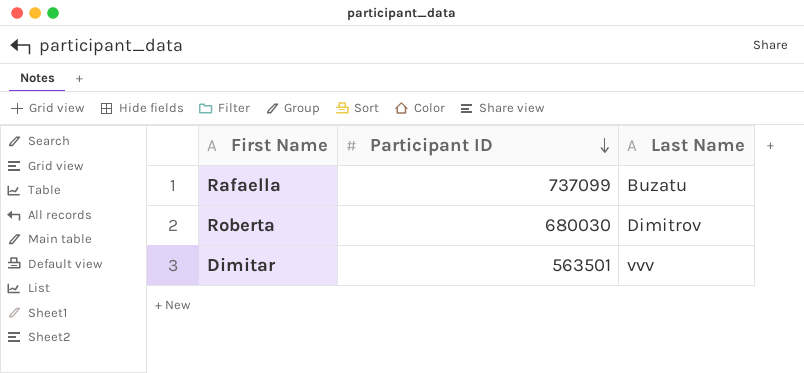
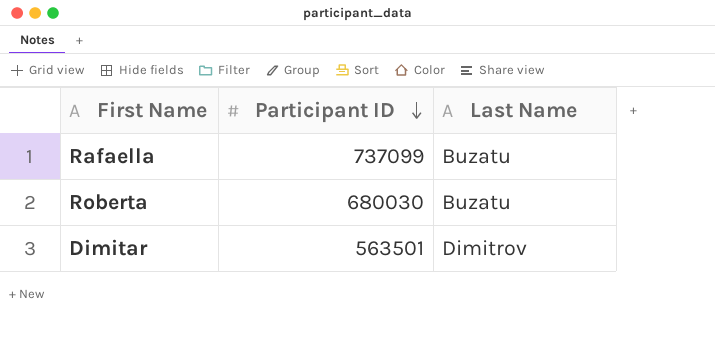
Roberta | Last Name: Dimitrov -> Buzatu
Dimitar | Last Name: vvv -> Dimitrov

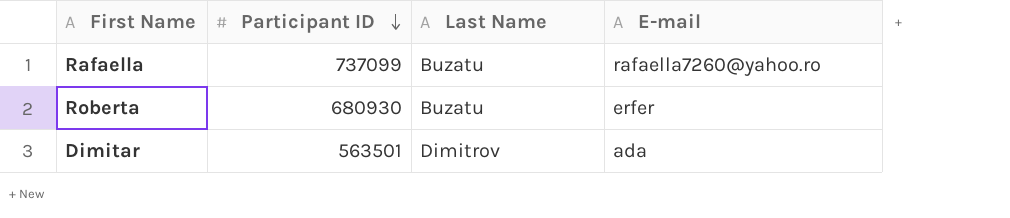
column E-mail | position: none -> 4
Roberta | Participant ID: 680030 -> 680930

